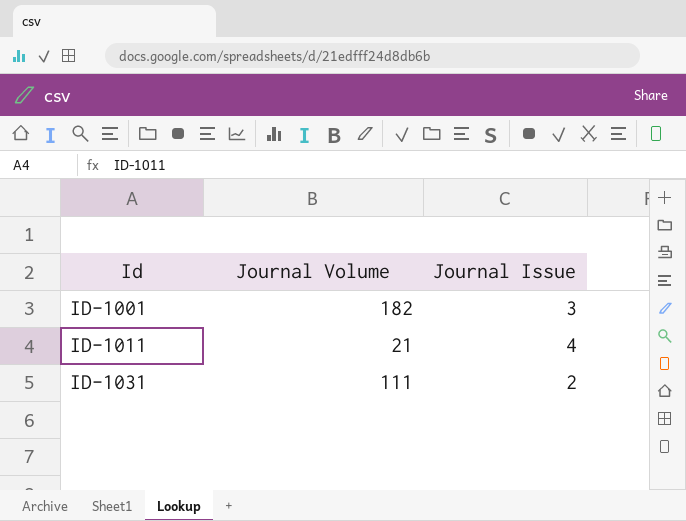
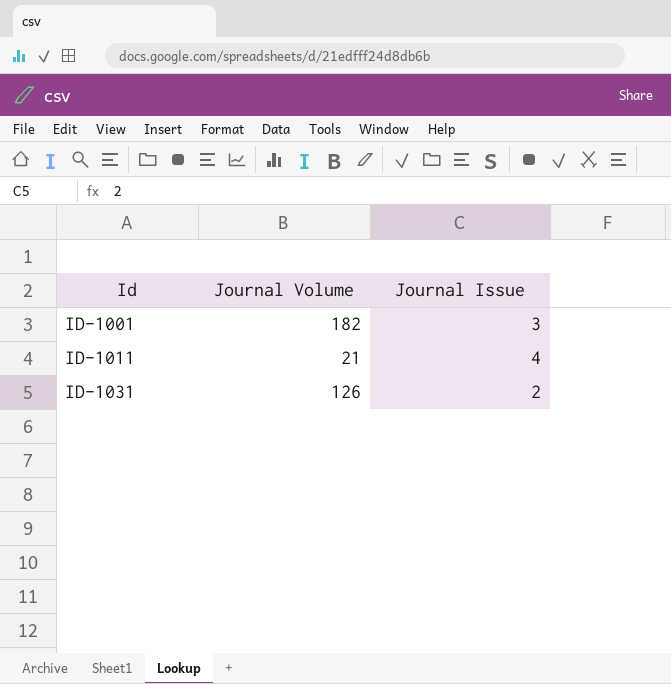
ID-1031 | Journal Volume: 111 -> 126

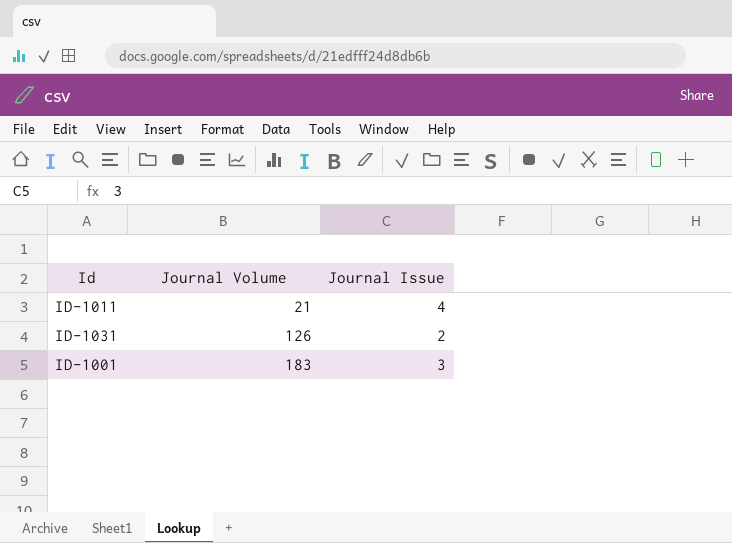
row order: Id ascending -> Journal Volume ascending
ID-1001 | Journal Volume: 182 -> 183

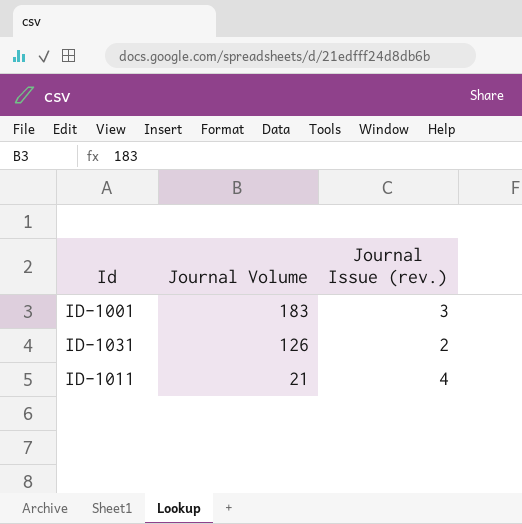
row order: Journal Volume ascending -> Journal Volume descending
column name: Journal Issue -> Journal Issue (rev.)

